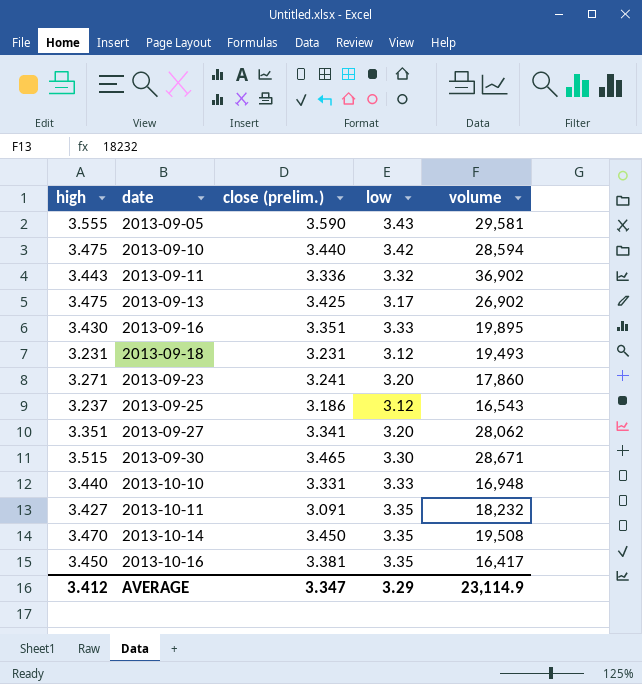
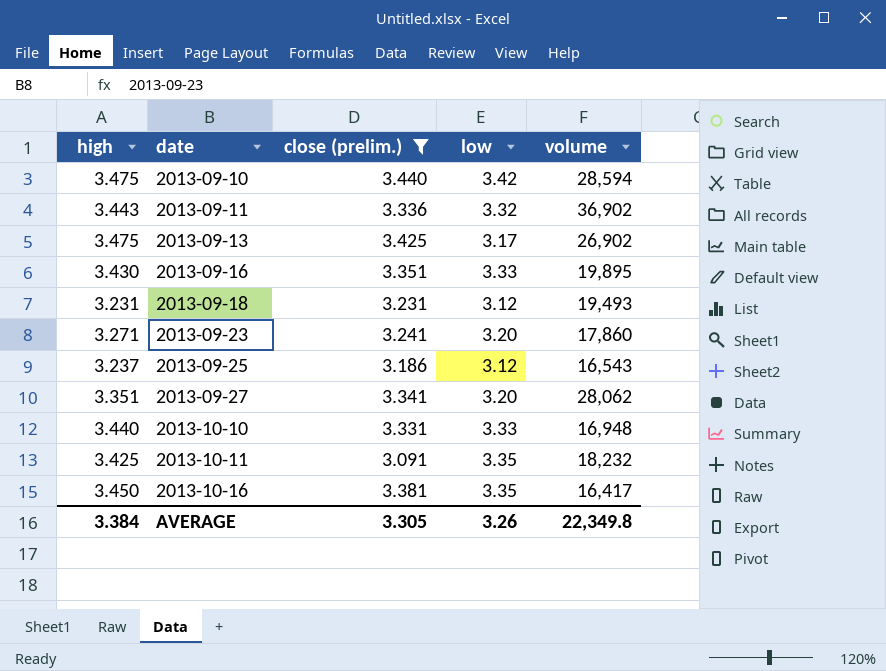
filter: none -> close (prelim.) <= 3.440
2013-10-11 | high: 3.427 -> 3.425
AVERAGE | high: 3.412 -> 3.384
AVERAGE | close (prelim.): 3.347 -> 3.305
AVERAGE | low: 3.29 -> 3.26
AVERAGE | volume: 23,114.9 -> 22,349.8

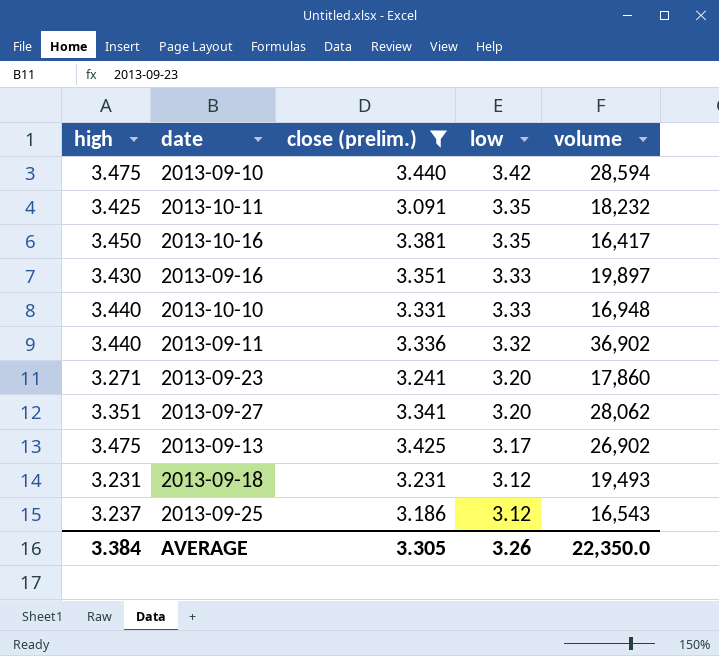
row order: date ascending -> low descending
2013-09-16 | volume: 19,895 -> 19,897
2013-09-11 | high: 3.443 -> 3.440
AVERAGE | volume: 22,349.8 -> 22,350.0

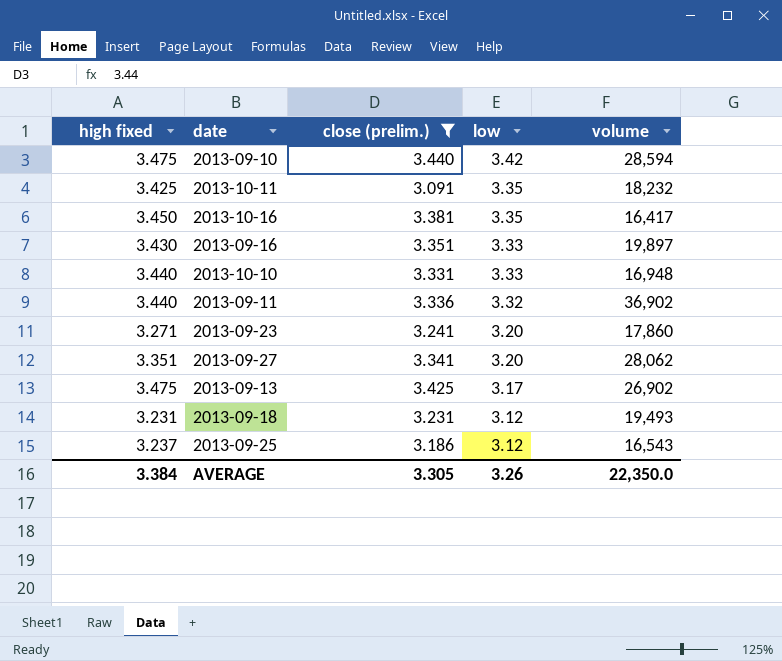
column name: high -> high fixed

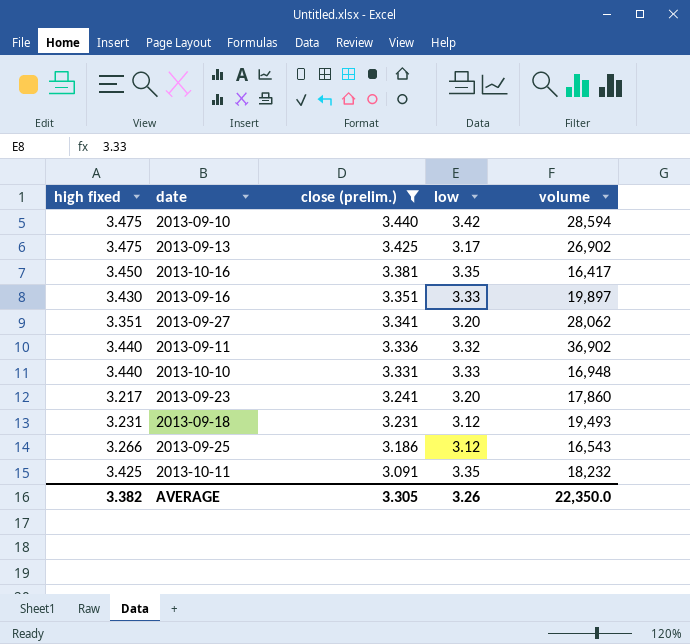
row order: low descending -> close (prelim.) descending
2013-09-23 | high fixed: 3.271 -> 3.217
2013-09-25 | high fixed: 3.237 -> 3.266
AVERAGE | high fixed: 3.384 -> 3.382

